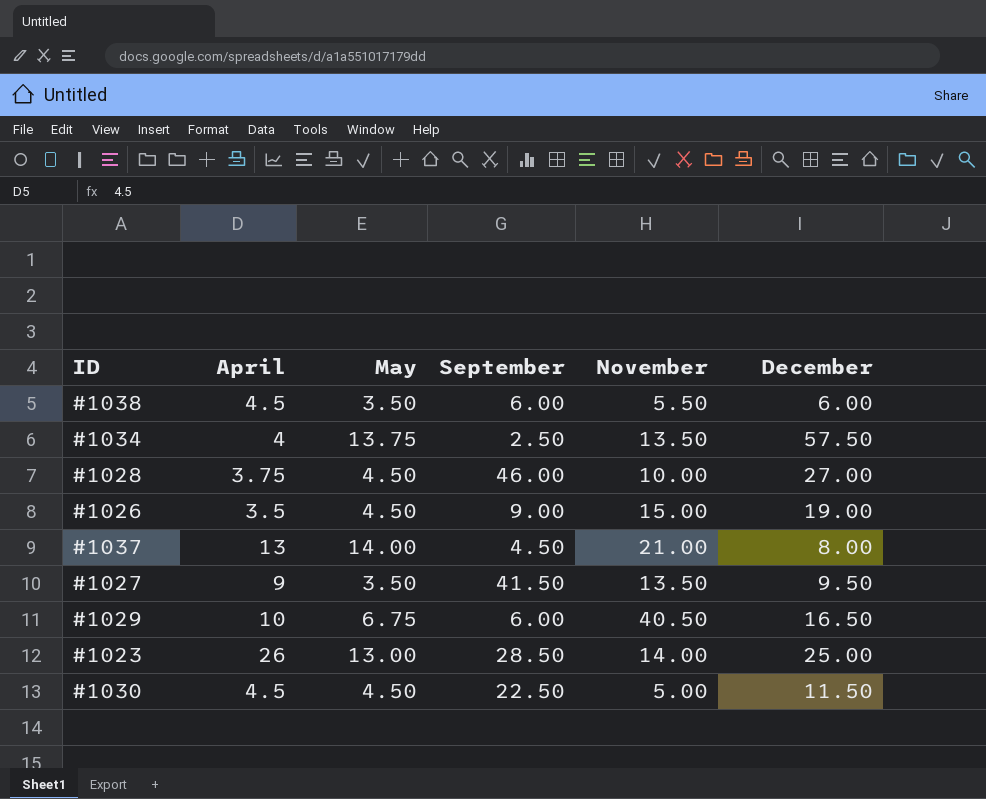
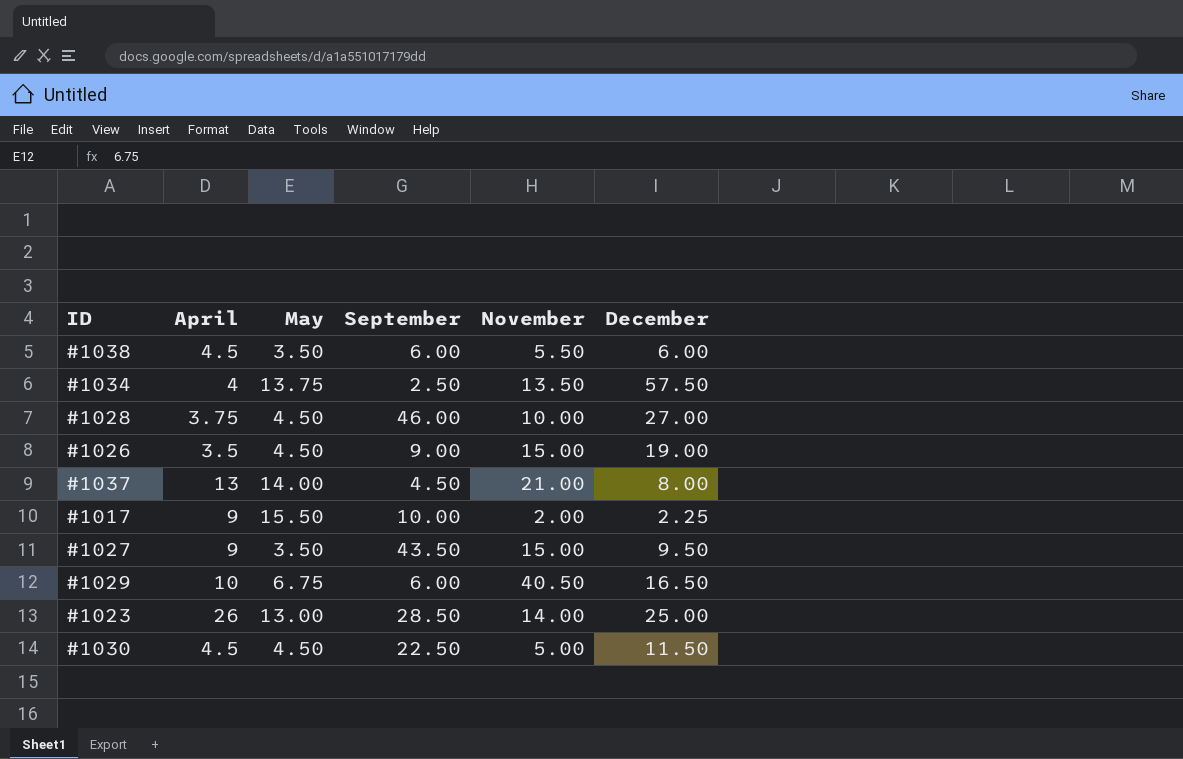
row #1017: none -> 9 | 15.50 | 10.00 | 2.00 | 2.25
#1027 | September: 41.50 -> 43.50
#1027 | November: 13.50 -> 15.00

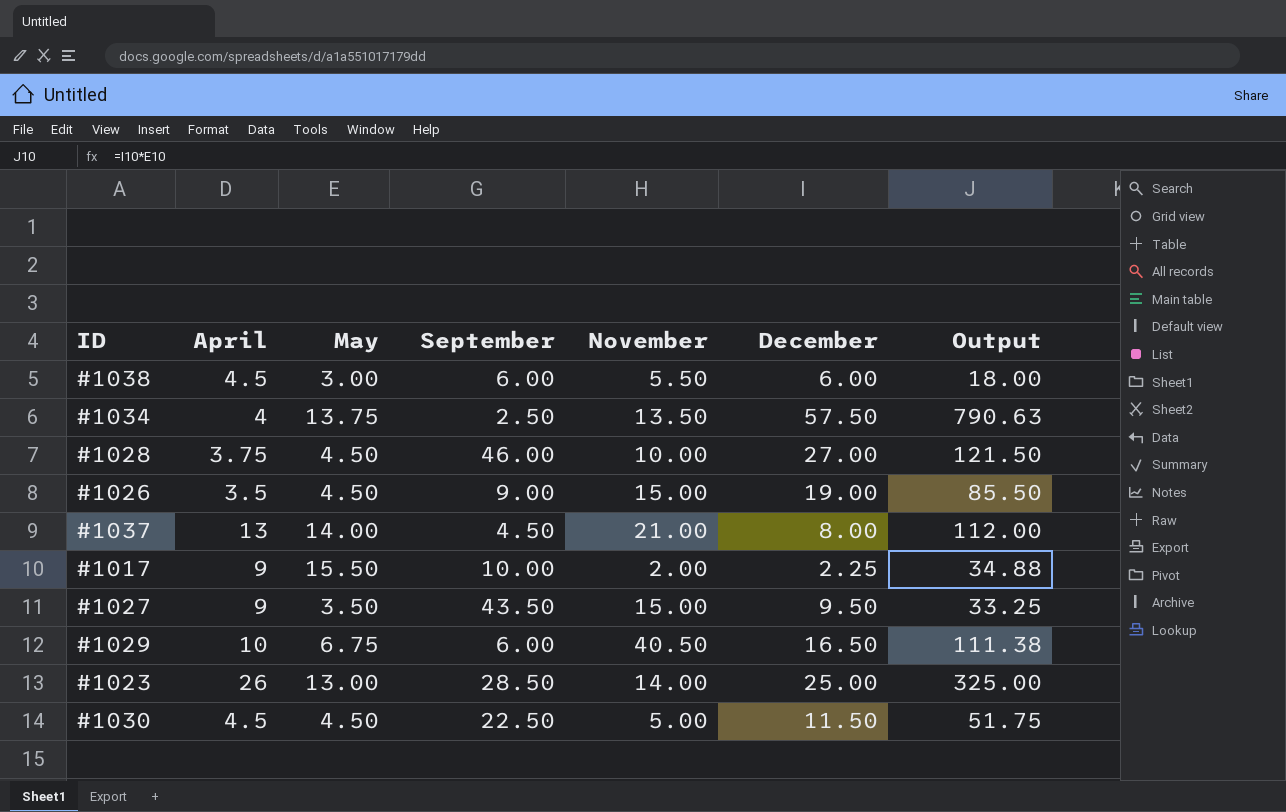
column Output | formula: none -> [May] * [December]
#1038 | May: 3.50 -> 3.00

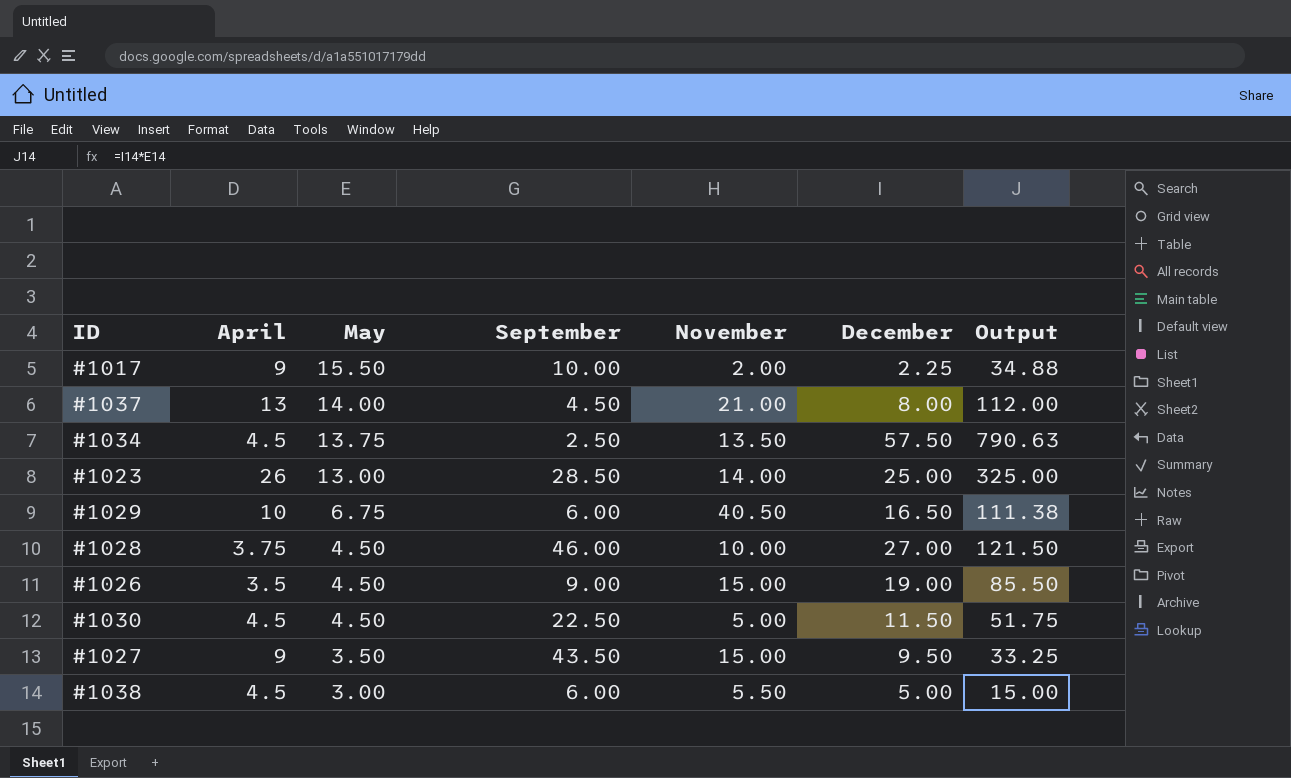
row order: none -> May descending
#1034 | April: 4 -> 4.5
#1038 | December: 6.00 -> 5.00
#1038 | Output: 18.00 -> 15.00

